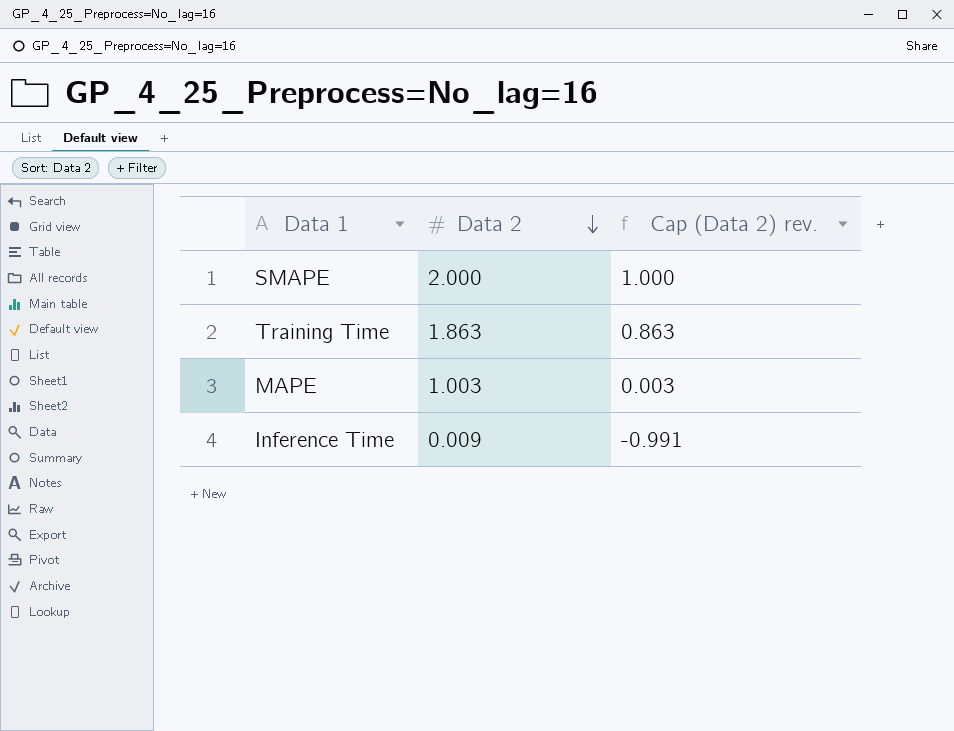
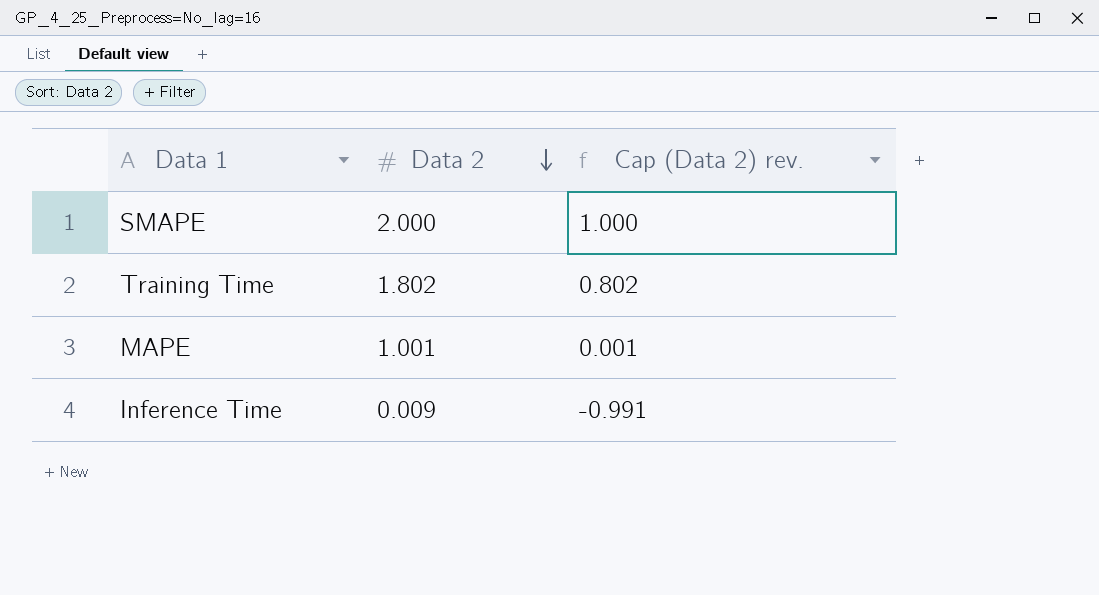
Training Time | Data 2: 1.863 -> 1.802
Training Time | Cap (Data 2) rev.: 0.863 -> 0.802
MAPE | Data 2: 1.003 -> 1.001
MAPE | Cap (Data 2) rev.: 0.003 -> 0.001

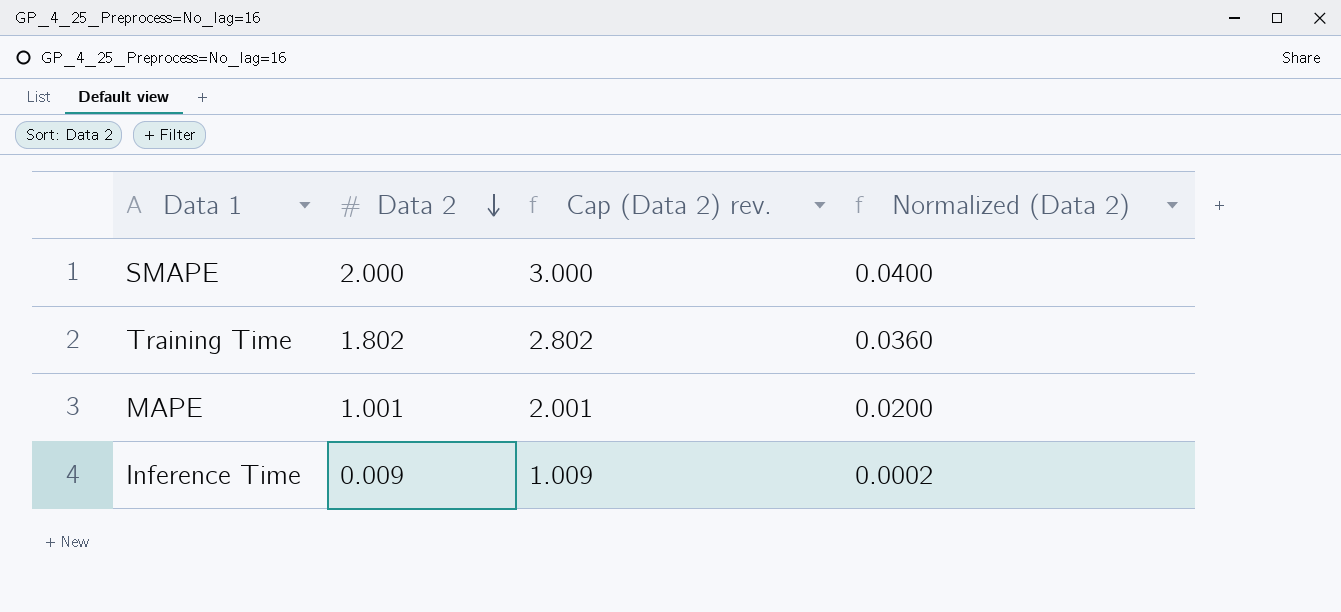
column Cap (Data 2) rev. | formula: [Data 2] - 1 -> [Data 2] + 1
column Normalized (Data 2) | formula: none -> [Data 2] * 0.02

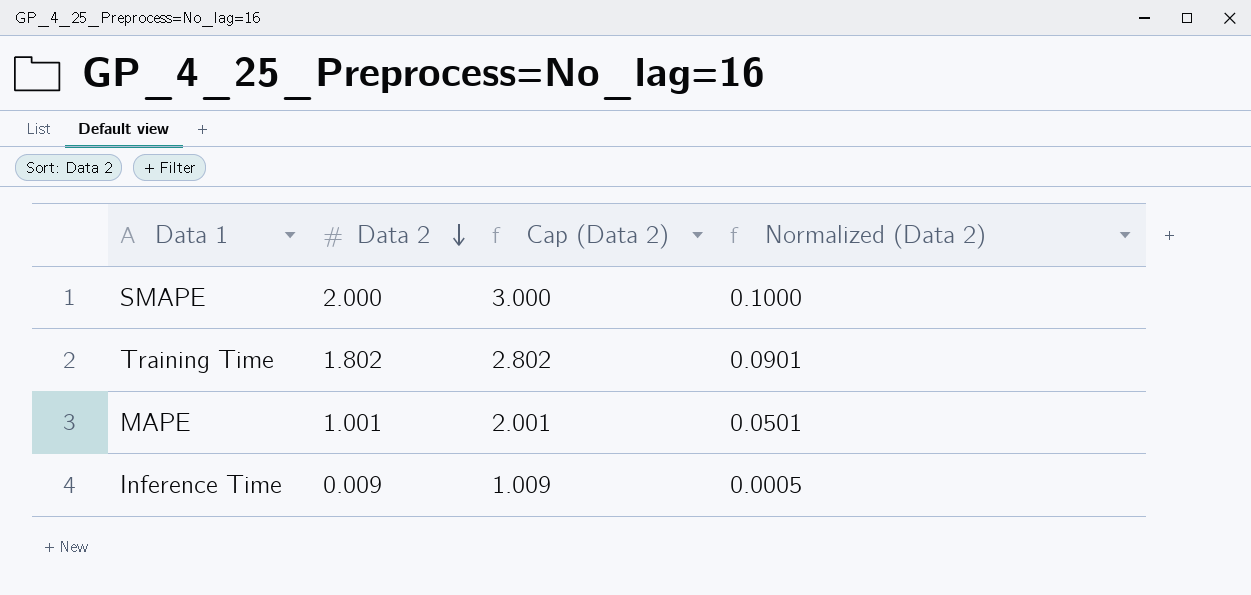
column name: Cap (Data 2) rev. -> Cap (Data 2)
column Normalized (Data 2) | formula: [Data 2] * 0.02 -> [Data 2] * 0.05

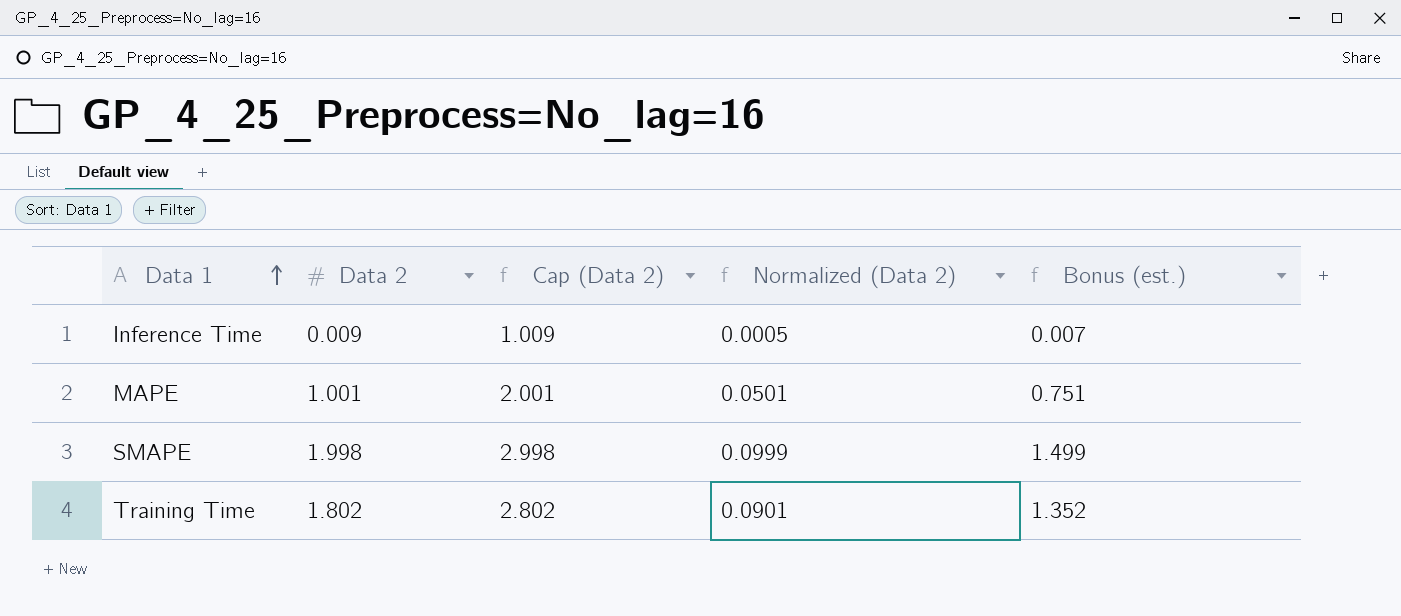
row order: Data 2 descending -> Data 1 ascending
column Bonus (est.) | formula: none -> [Data 2] * 0.75
SMAPE | Data 2: 2.000 -> 1.998
SMAPE | Cap (Data 2): 3.000 -> 2.998
SMAPE | Normalized (Data 2): 0.1000 -> 0.0999

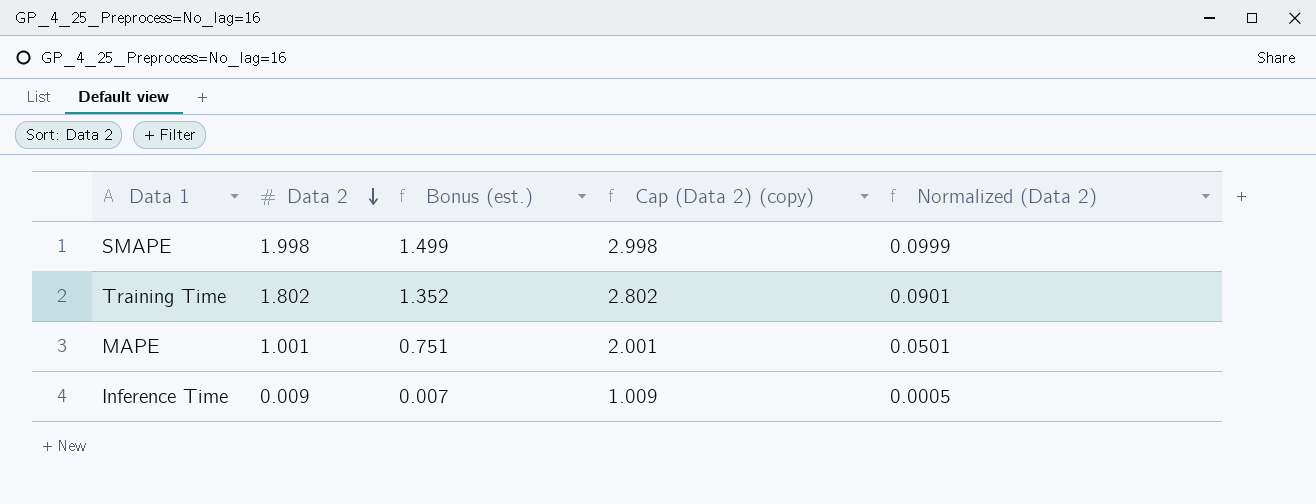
row order: Data 1 ascending -> Data 2 descending
column Bonus (est.) | position: 5 -> 3
column name: Cap (Data 2) -> Cap (Data 2) (copy)

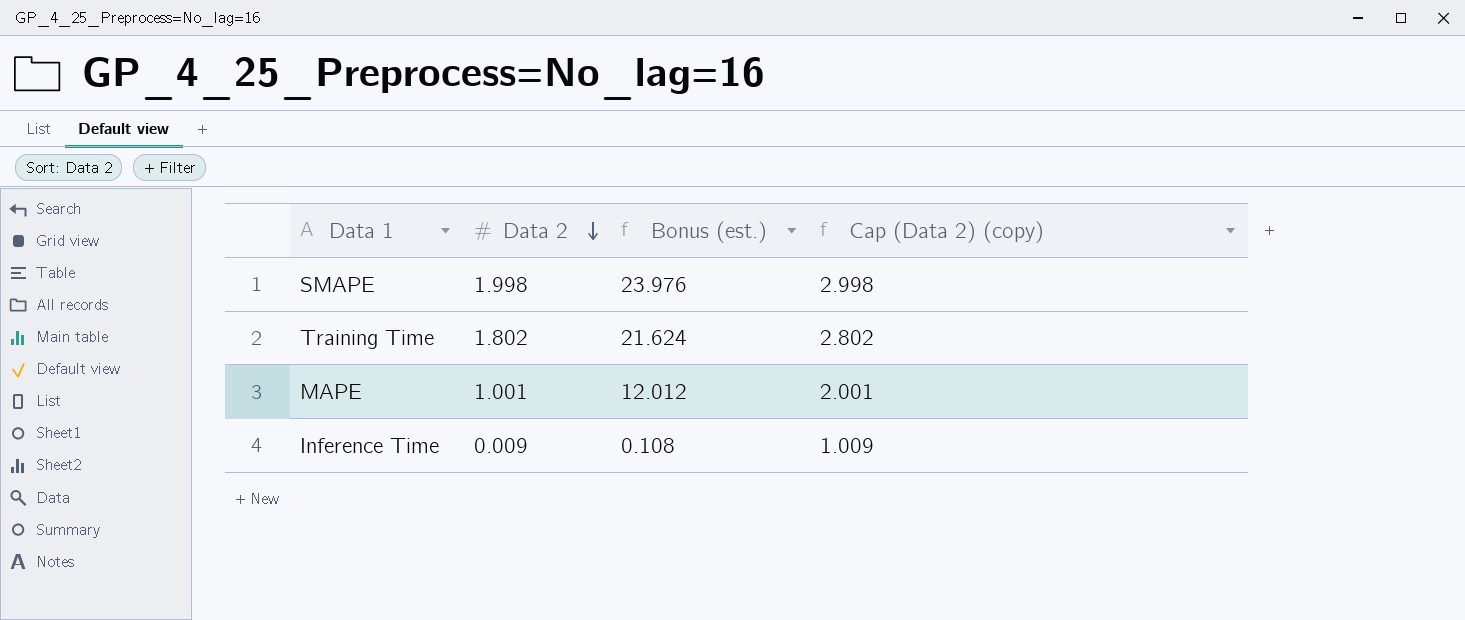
column Normalized (Data 2) | formula: [Data 2] * 0.05 -> none
column Bonus (est.) | formula: [Data 2] * 0.75 -> [Data 2] * 12

